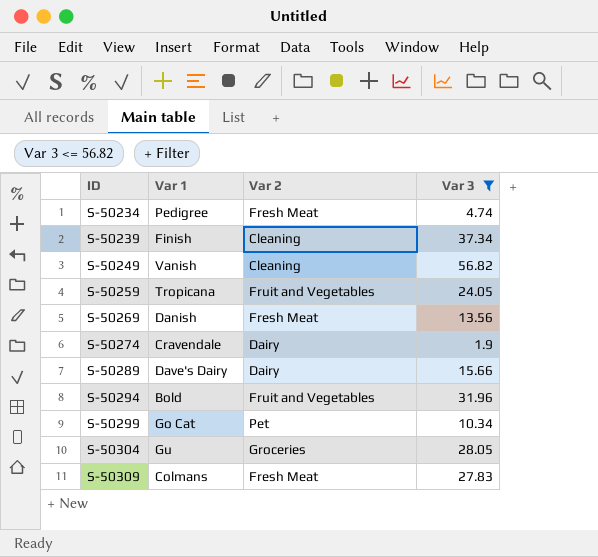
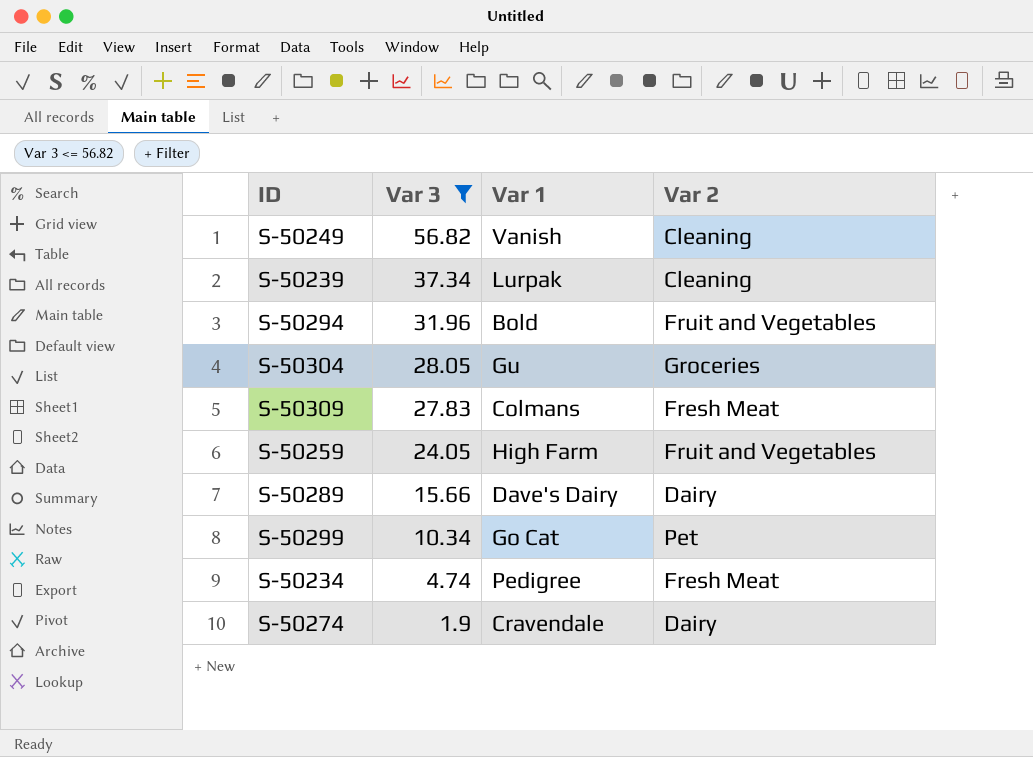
row order: ID ascending -> Var 3 descending
column Var 3 | position: 4 -> 2
row S-50269: Danish | Fresh Meat | 13.56 -> none
S-50239 | Var 1: Finish -> Lurpak
S-50259 | Var 1: Tropicana -> High Farm

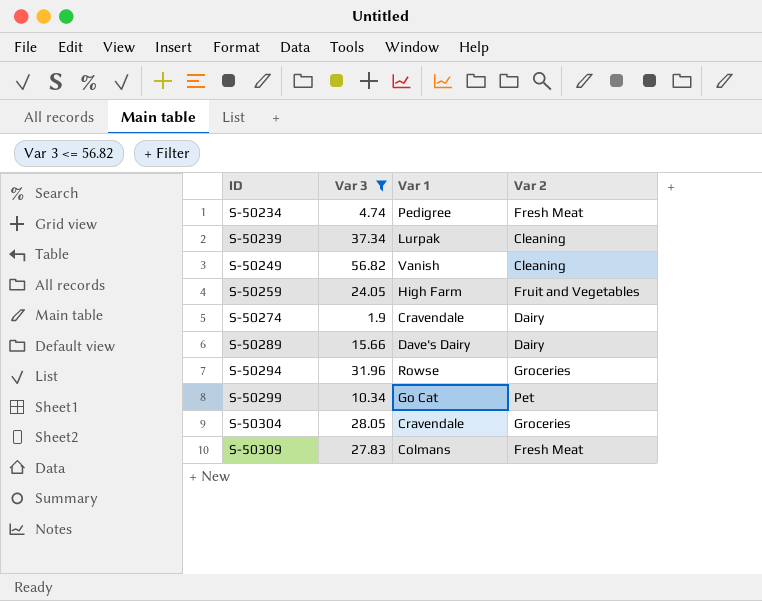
row order: Var 3 descending -> ID ascending
S-50294 | Var 1: Bold -> Rowse
S-50294 | Var 2: Fruit and Vegetables -> Groceries
S-50304 | Var 1: Gu -> Cravendale

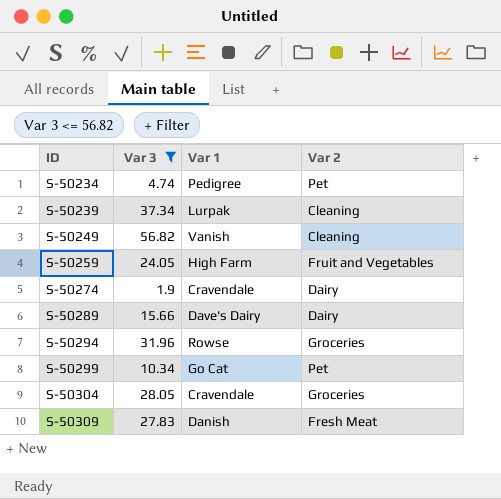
S-50234 | Var 2: Fresh Meat -> Pet
S-50309 | Var 1: Colmans -> Danish

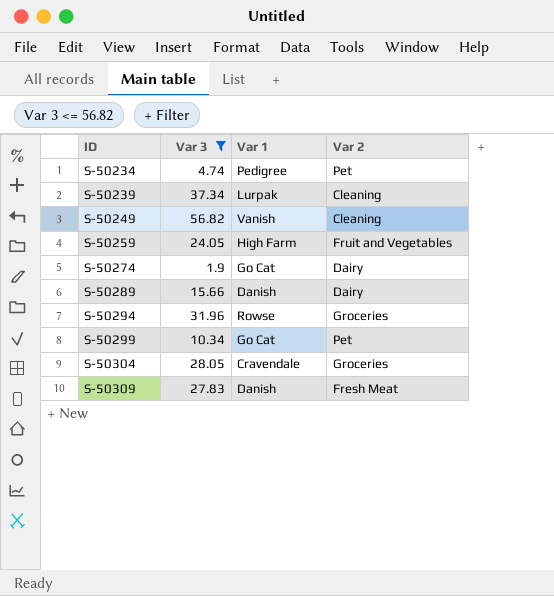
S-50274 | Var 1: Cravendale -> Go Cat
S-50289 | Var 1: Dave's Dairy -> Danish

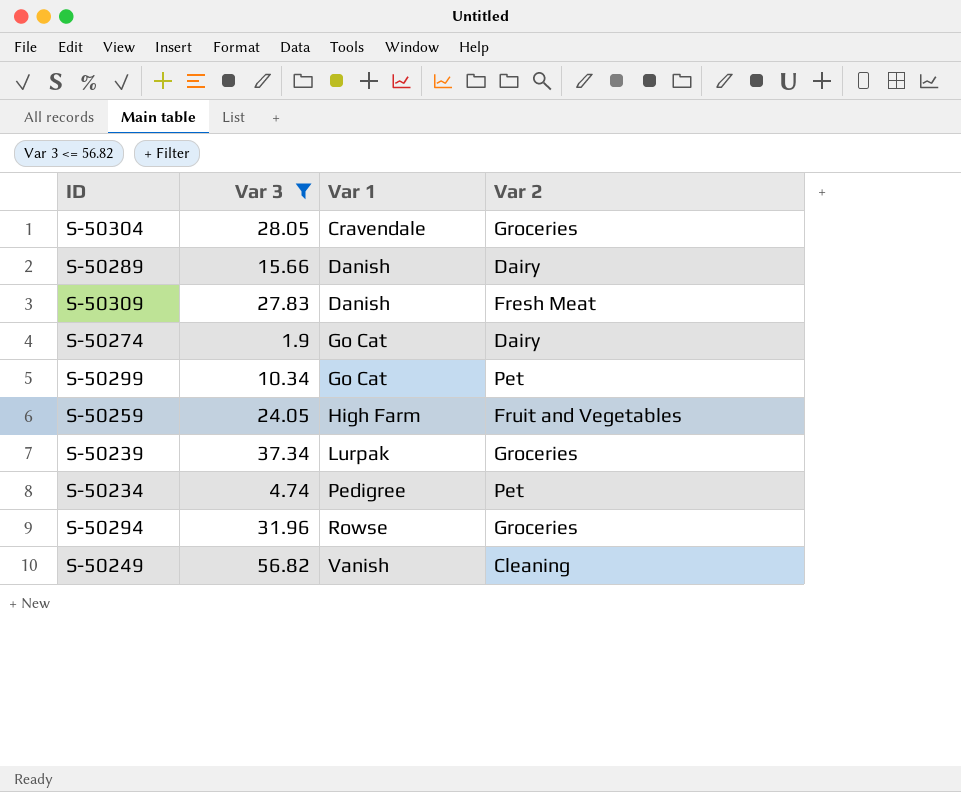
row order: ID ascending -> Var 1 ascending
S-50239 | Var 2: Cleaning -> Groceries

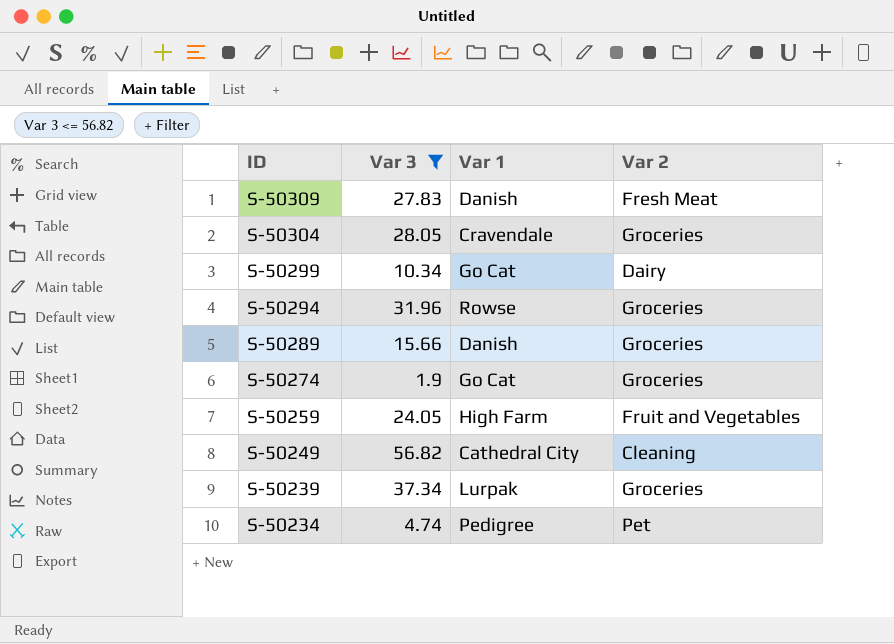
row order: Var 1 ascending -> ID descending
S-50299 | Var 2: Pet -> Dairy
S-50289 | Var 2: Dairy -> Groceries
S-50274 | Var 2: Dairy -> Groceries
S-50249 | Var 1: Vanish -> Cathedral City

